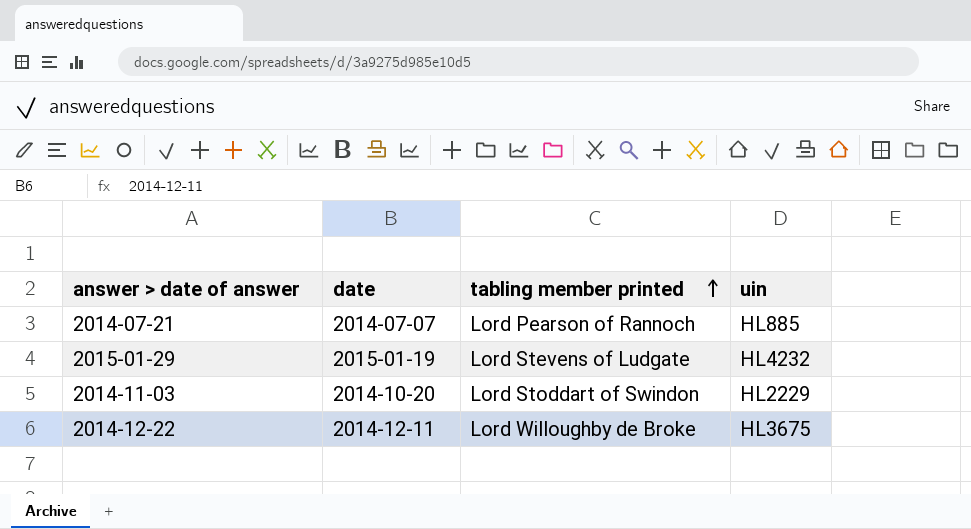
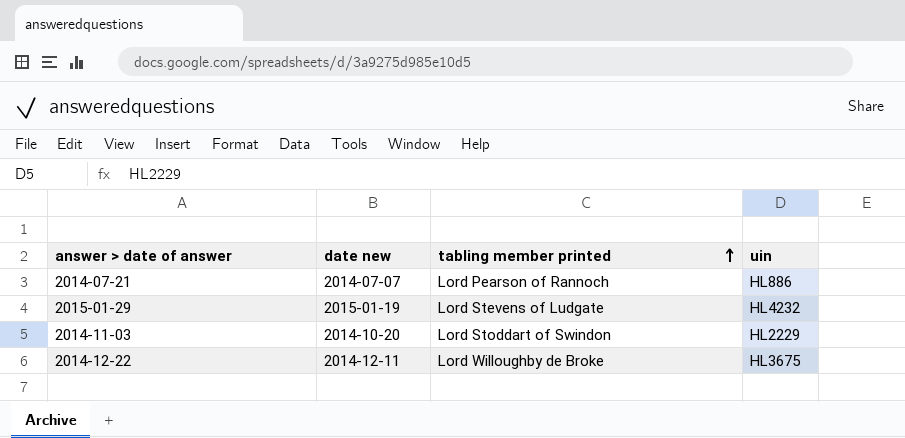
column name: date -> date new
2014-07-21 | uin: HL885 -> HL886

